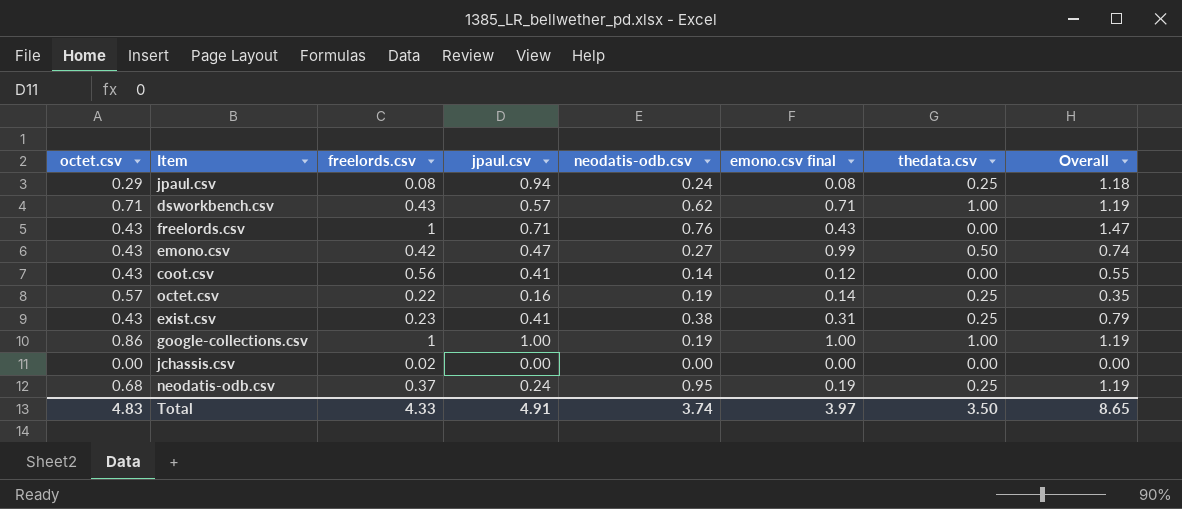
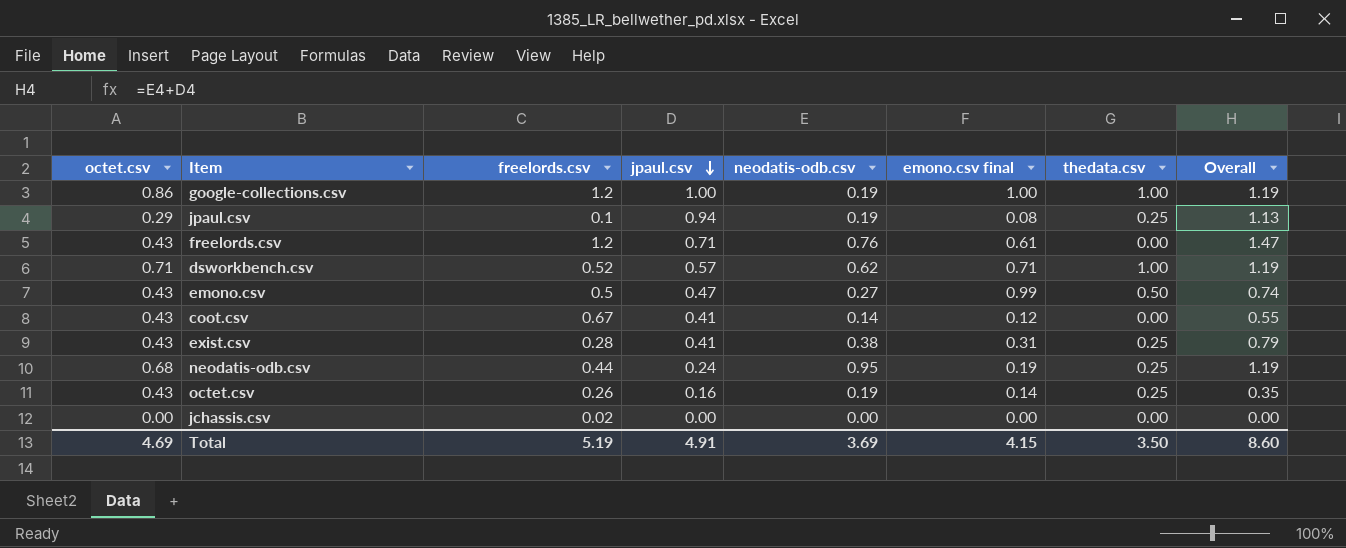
row order: none -> jpaul.csv descending
google-collections.csv | freelords.csv: 1 -> 1.2
jpaul.csv | freelords.csv: 0.08 -> 0.1
jpaul.csv | neodatis-odb.csv: 0.24 -> 0.19
jpaul.csv | Overall: 1.18 -> 1.13
freelords.csv | freelords.csv: 1 -> 1.2
freelords.csv | emono.csv final: 0.43 -> 0.61
dsworkbench.csv | freelords.csv: 0.43 -> 0.52
emono.csv | freelords.csv: 0.42 -> 0.5
coot.csv | freelords.csv: 0.56 -> 0.67
exist.csv | freelords.csv: 0.23 -> 0.28
neodatis-odb.csv | freelords.csv: 0.37 -> 0.44
octet.csv | octet.csv: 0.57 -> 0.43
octet.csv | freelords.csv: 0.22 -> 0.26
Total | octet.csv: 4.83 -> 4.69
Total | freelords.csv: 4.33 -> 5.19
Total | neodatis-odb.csv: 3.74 -> 3.69
Total | emono.csv final: 3.97 -> 4.15
Total | Overall: 8.65 -> 8.60

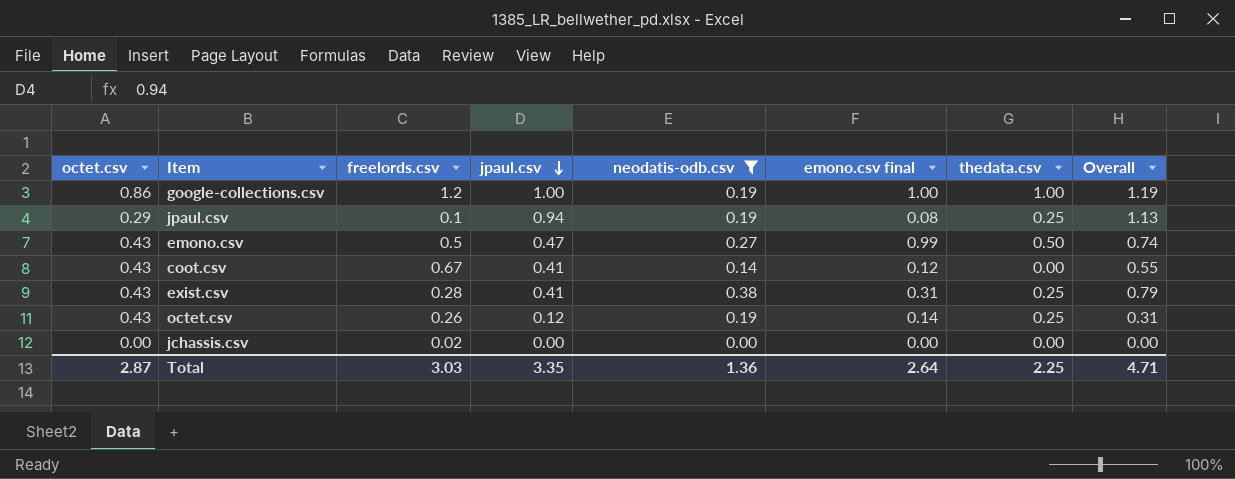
filter: none -> neodatis-odb.csv <= 0.38
octet.csv | jpaul.csv: 0.16 -> 0.12
octet.csv | Overall: 0.35 -> 0.31
Total | octet.csv: 4.69 -> 2.87
Total | freelords.csv: 5.19 -> 3.03
Total | jpaul.csv: 4.91 -> 3.35
Total | neodatis-odb.csv: 3.69 -> 1.36
Total | emono.csv final: 4.15 -> 2.64
Total | thedata.csv: 3.50 -> 2.25
Total | Overall: 8.60 -> 4.71

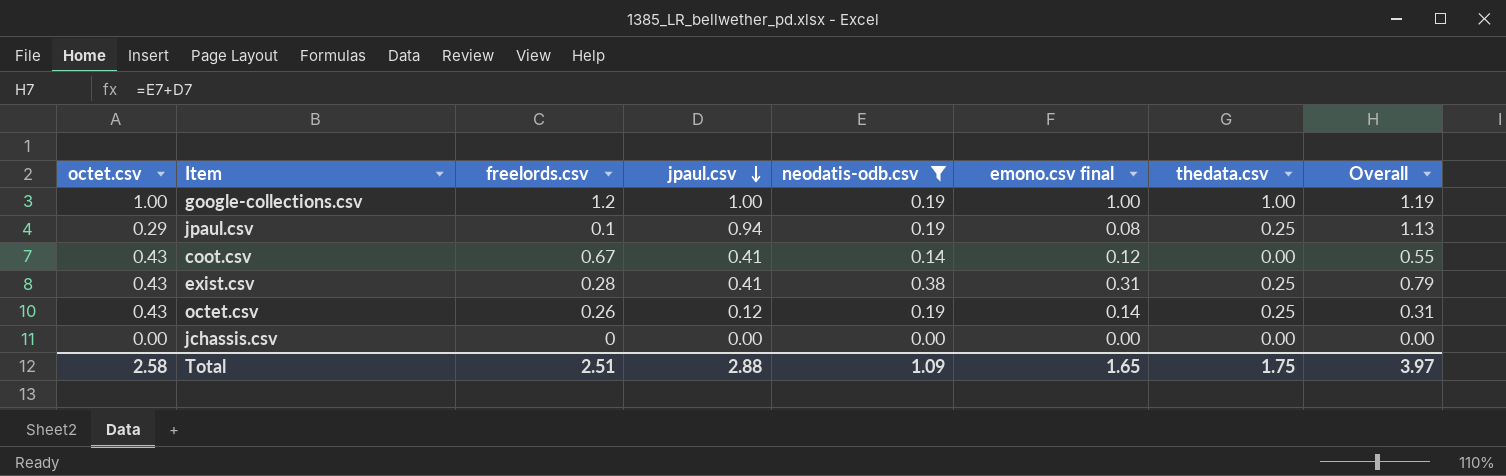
row emono.csv: 0.43 | 0.5 | 0.47 | 0.27 | 0.99 | 0.50 | 0.74 -> none
google-collections.csv | octet.csv: 0.86 -> 1.00
jchassis.csv | freelords.csv: 0.02 -> 0
Total | octet.csv: 2.87 -> 2.58
Total | freelords.csv: 3.03 -> 2.51
Total | jpaul.csv: 3.35 -> 2.88
Total | neodatis-odb.csv: 1.36 -> 1.09
Total | emono.csv final: 2.64 -> 1.65
Total | thedata.csv: 2.25 -> 1.75
Total | Overall: 4.71 -> 3.97

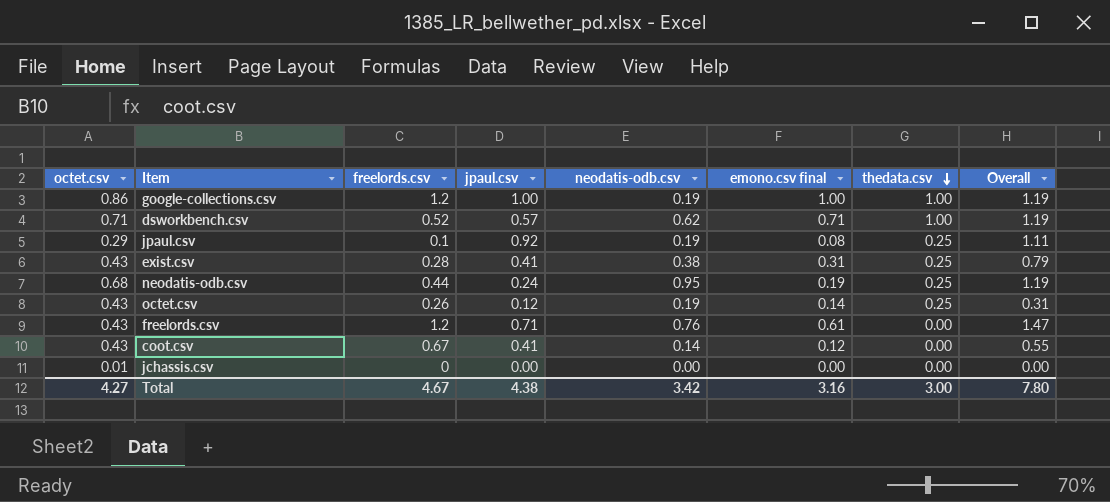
filter: neodatis-odb.csv <= 0.38 -> none
row order: jpaul.csv descending -> thedata.csv descending
google-collections.csv | octet.csv: 1.00 -> 0.86
jpaul.csv | jpaul.csv: 0.94 -> 0.92
jpaul.csv | Overall: 1.13 -> 1.11
jchassis.csv | octet.csv: 0.00 -> 0.01
Total | octet.csv: 2.58 -> 4.27
Total | freelords.csv: 2.51 -> 4.67
Total | jpaul.csv: 2.88 -> 4.38
Total | neodatis-odb.csv: 1.09 -> 3.42
Total | emono.csv final: 1.65 -> 3.16
Total | thedata.csv: 1.75 -> 3.00
Total | Overall: 3.97 -> 7.80

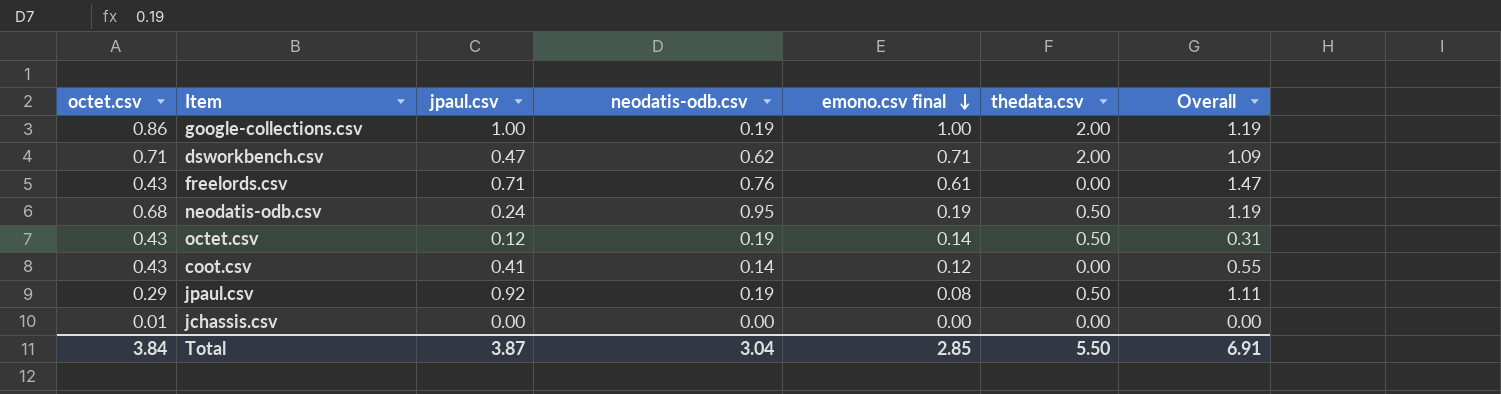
row order: thedata.csv descending -> emono.csv final descending
column freelords.csv | position: 3 -> none
row exist.csv: 0.43 | 0.28 | 0.41 | 0.38 | 0.31 | 0.25 | 0.79 -> none
google-collections.csv | thedata.csv: 1.00 -> 2.00
dsworkbench.csv | jpaul.csv: 0.57 -> 0.47
dsworkbench.csv | thedata.csv: 1.00 -> 2.00
dsworkbench.csv | Overall: 1.19 -> 1.09
neodatis-odb.csv | thedata.csv: 0.25 -> 0.50
octet.csv | thedata.csv: 0.25 -> 0.50
jpaul.csv | thedata.csv: 0.25 -> 0.50
Total | octet.csv: 4.27 -> 3.84
Total | jpaul.csv: 4.38 -> 3.87
Total | neodatis-odb.csv: 3.42 -> 3.04
Total | emono.csv final: 3.16 -> 2.85
Total | thedata.csv: 3.00 -> 5.50
Total | Overall: 7.80 -> 6.91

